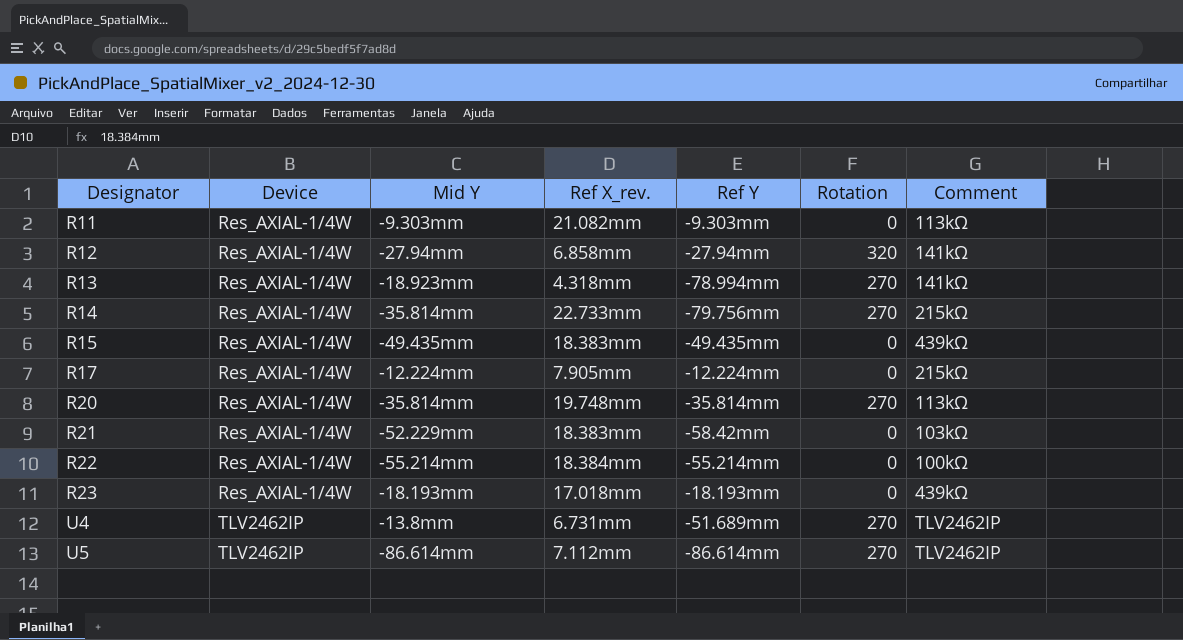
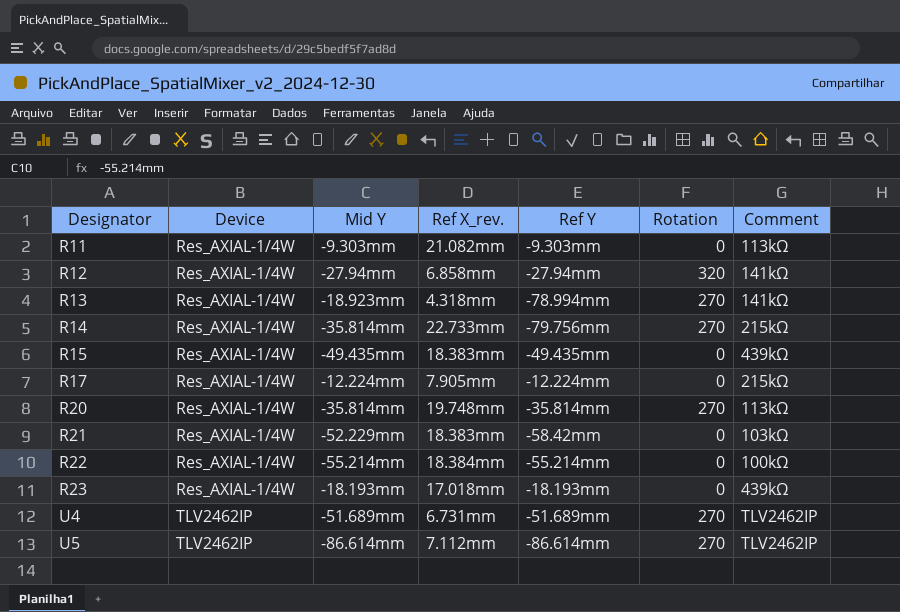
U4 | Mid Y: -13.8mm -> -51.689mm

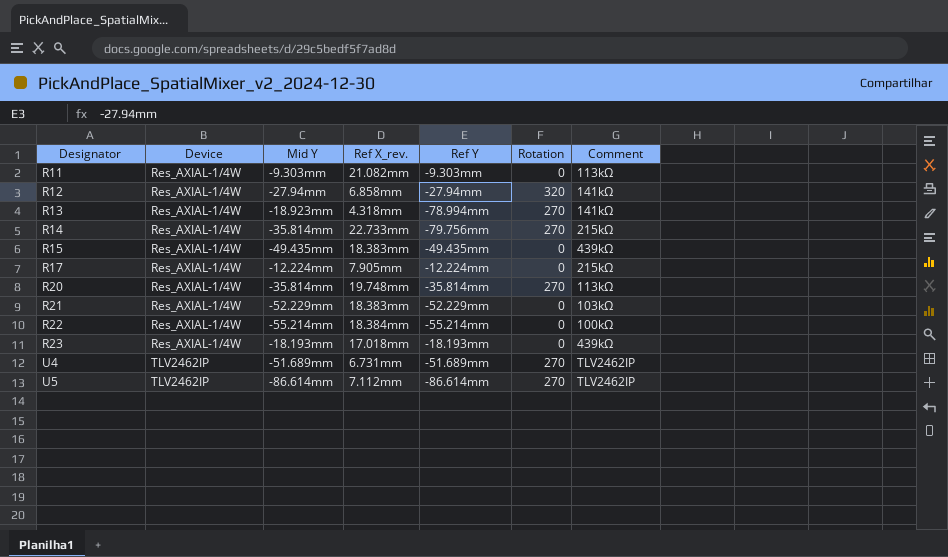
R21 | Ref Y: -58.42mm -> -52.229mm

